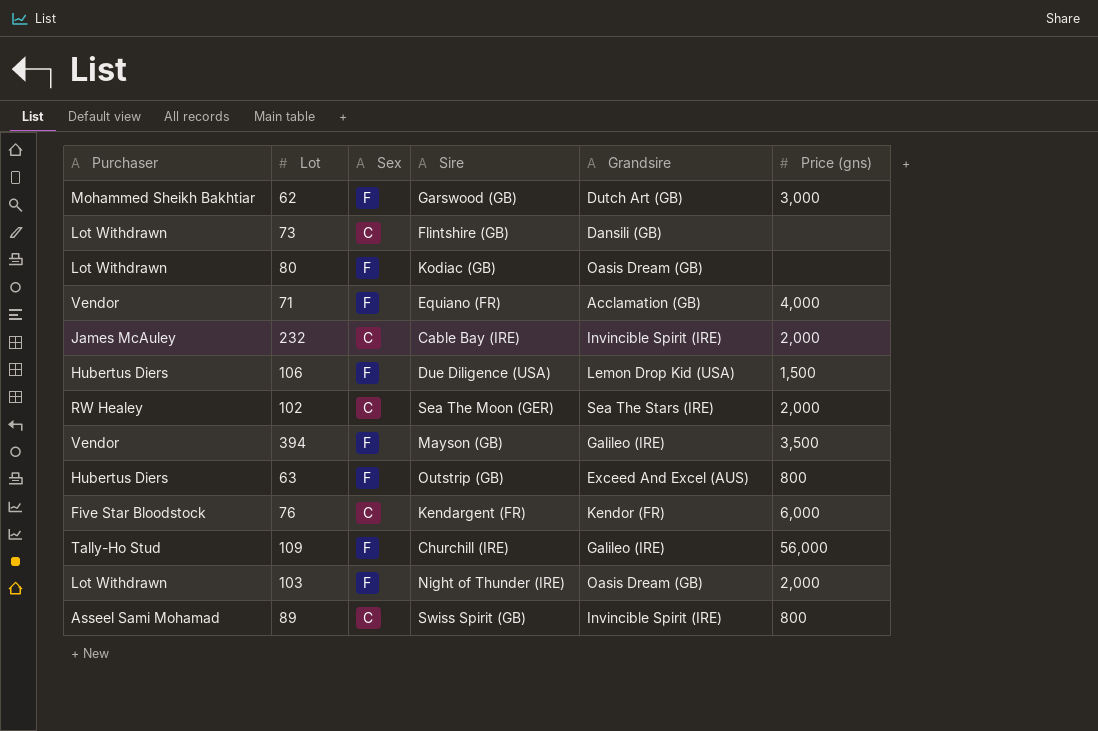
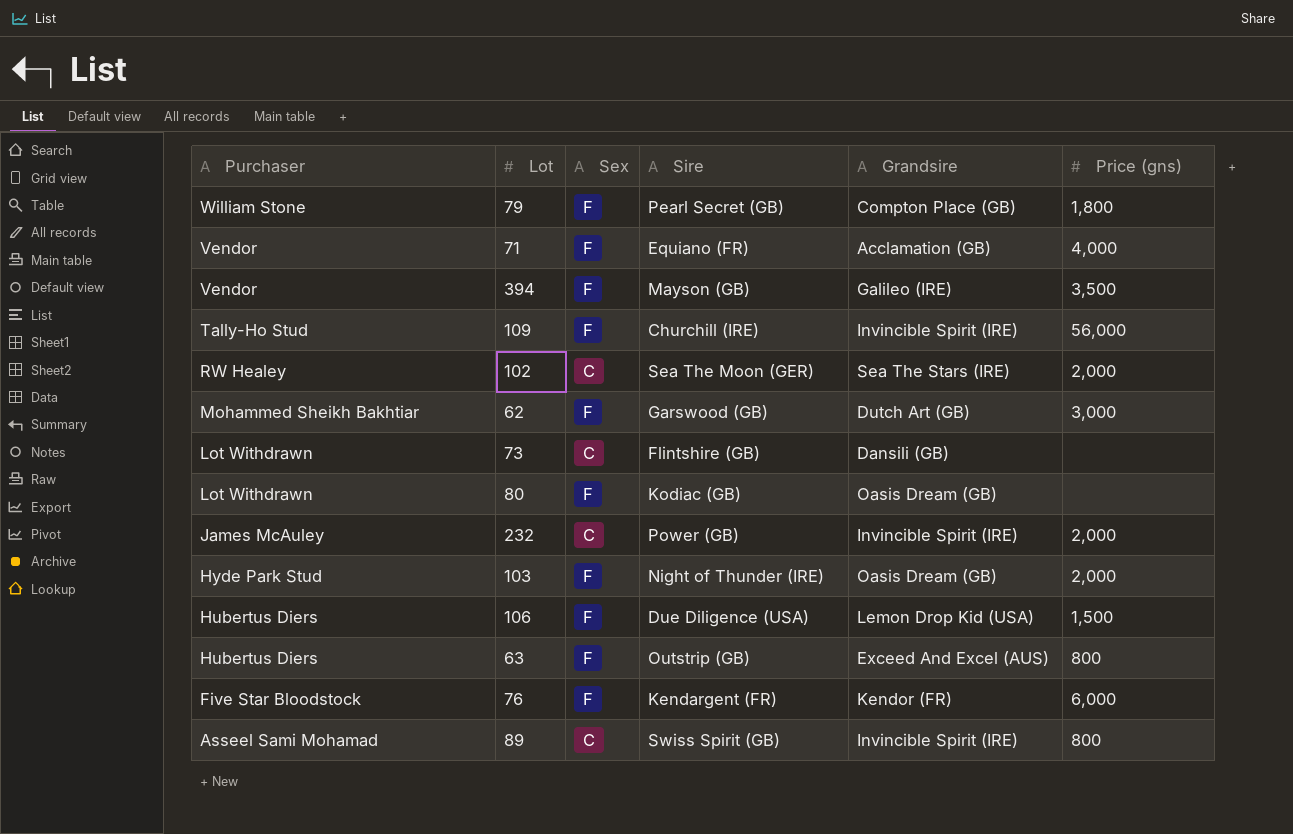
row order: none -> Purchaser descending
row 79: none -> William Stone | F | Pearl Secret (GB) | Compton Place (GB) | 1,800
109 | Grandsire: Galileo (IRE) -> Invincible Spirit (IRE)
232 | Sire: Cable Bay (IRE) -> Power (GB)
103 | Purchaser: Lot Withdrawn -> Hyde Park Stud
76 | Sex: C -> F

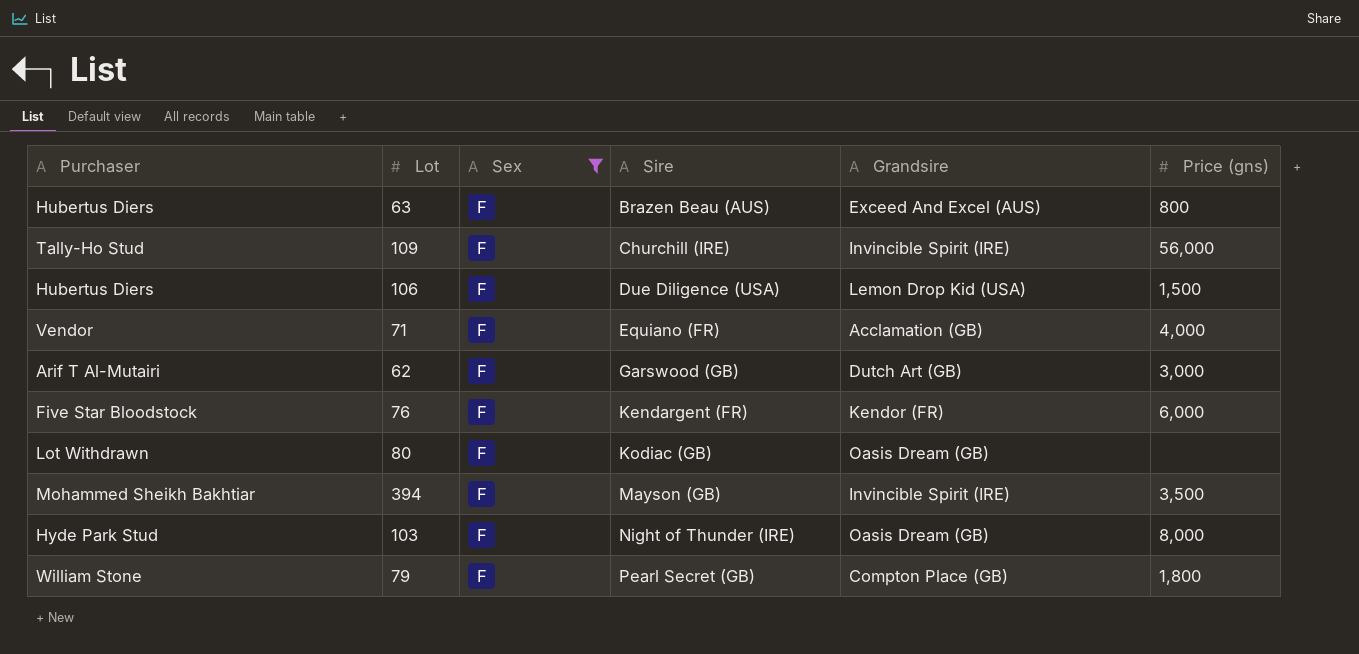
filter: none -> Sex = F
row order: Purchaser descending -> Sire ascending
63 | Sire: Outstrip (GB) -> Brazen Beau (AUS)
62 | Purchaser: Mohammed Sheikh Bakhtiar -> Arif T Al-Mutairi
394 | Purchaser: Vendor -> Mohammed Sheikh Bakhtiar
394 | Grandsire: Galileo (IRE) -> Invincible Spirit (IRE)
103 | Price (gns): 2,000 -> 8,000

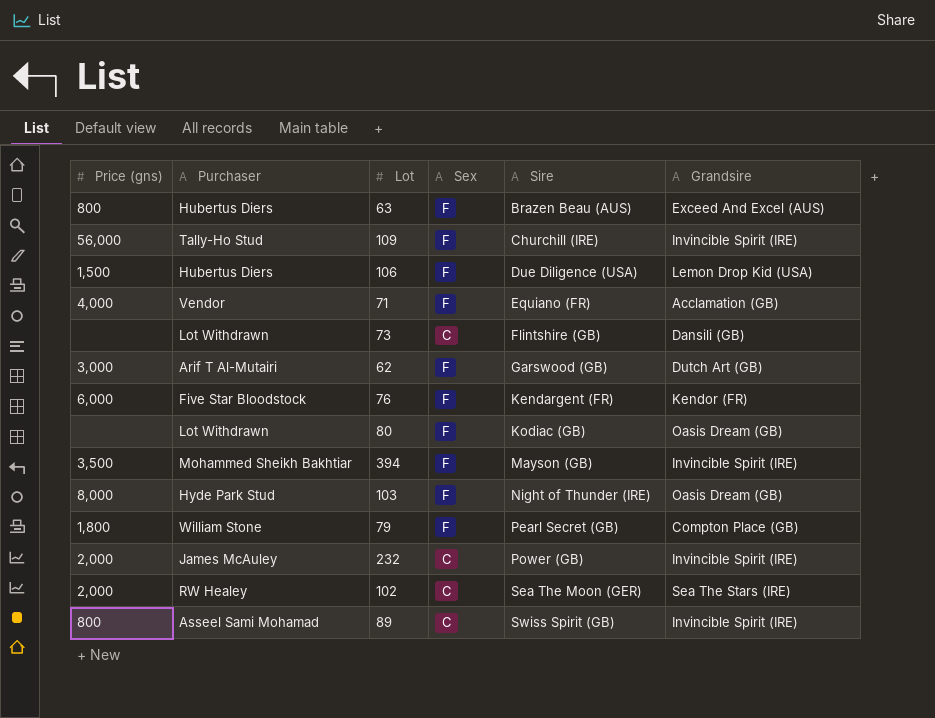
filter: Sex = F -> none
column Price (gns) | position: 6 -> 1

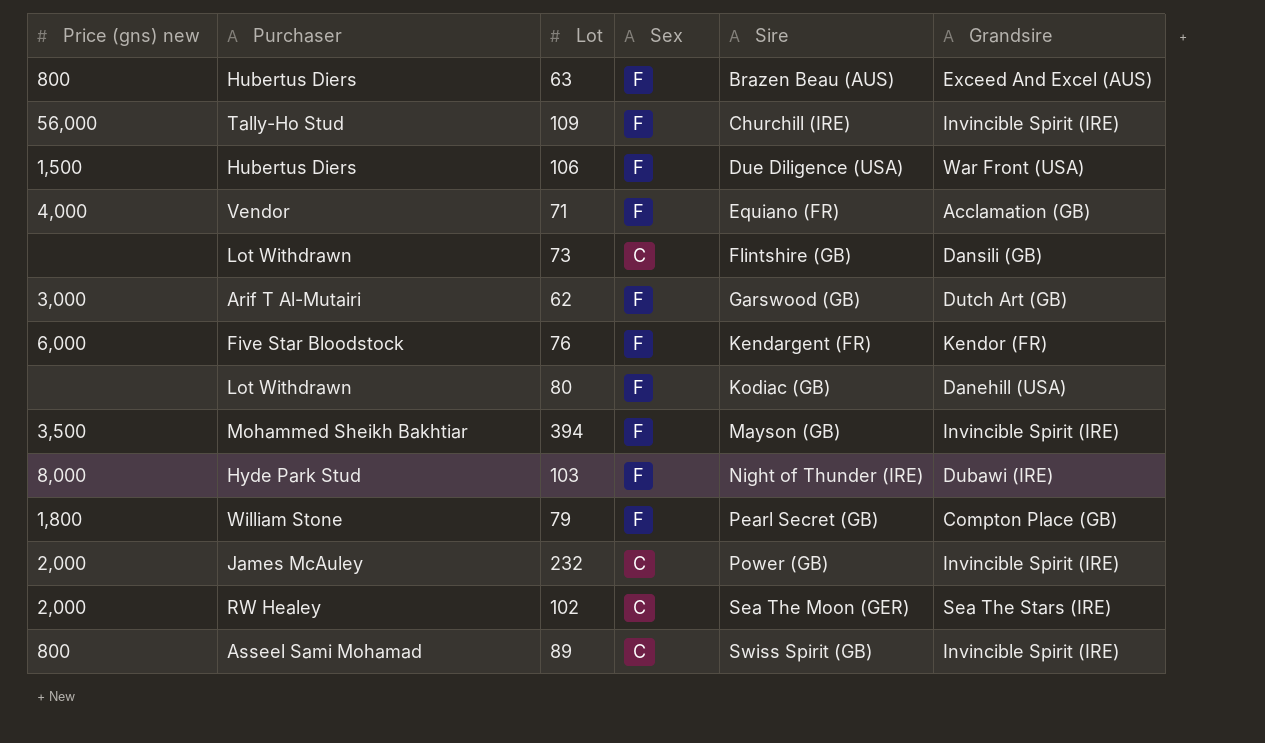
column name: Price (gns) -> Price (gns) new
106 | Grandsire: Lemon Drop Kid (USA) -> War Front (USA)
80 | Grandsire: Oasis Dream (GB) -> Danehill (USA)
103 | Grandsire: Oasis Dream (GB) -> Dubawi (IRE)

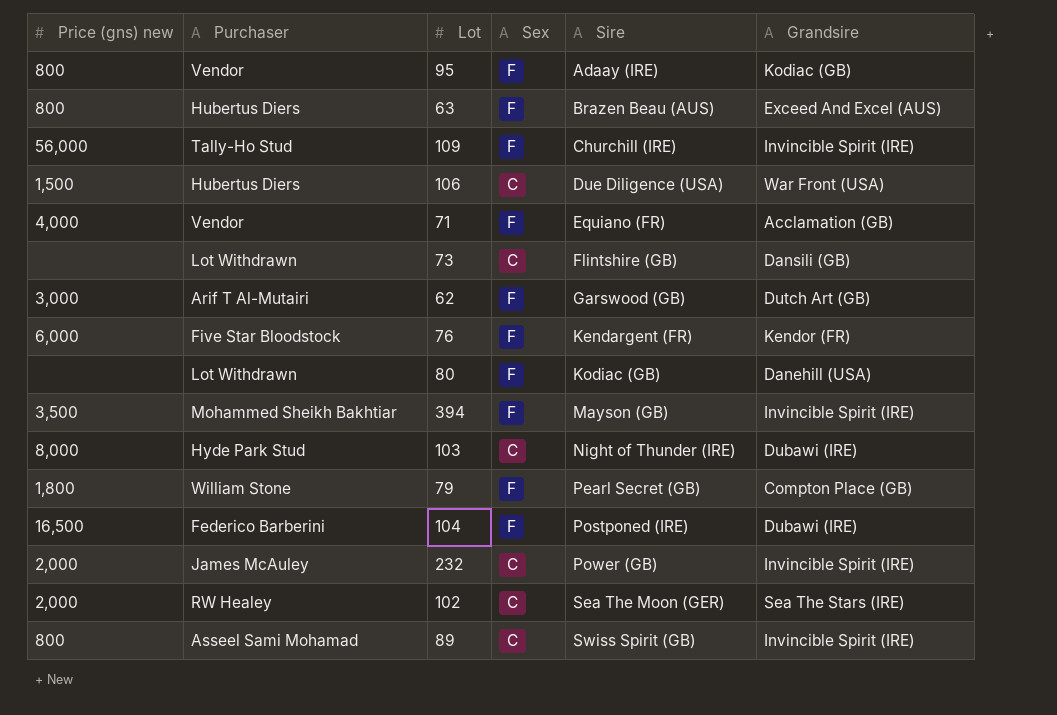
row 95: none -> 800 | Vendor | F | Adaay (IRE) | Kodiac (GB)
106 | Sex: F -> C
103 | Sex: F -> C
row 104: none -> 16,500 | Federico Barberini | F | Postponed (IRE) | Dubawi (IRE)

